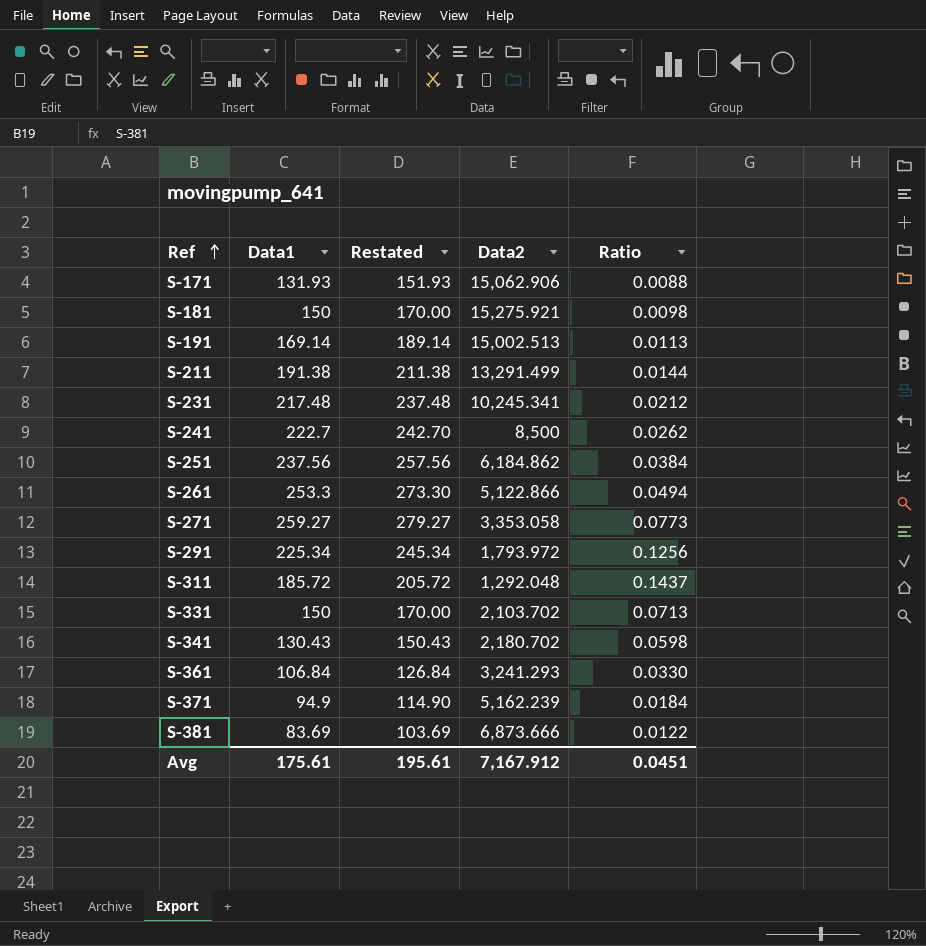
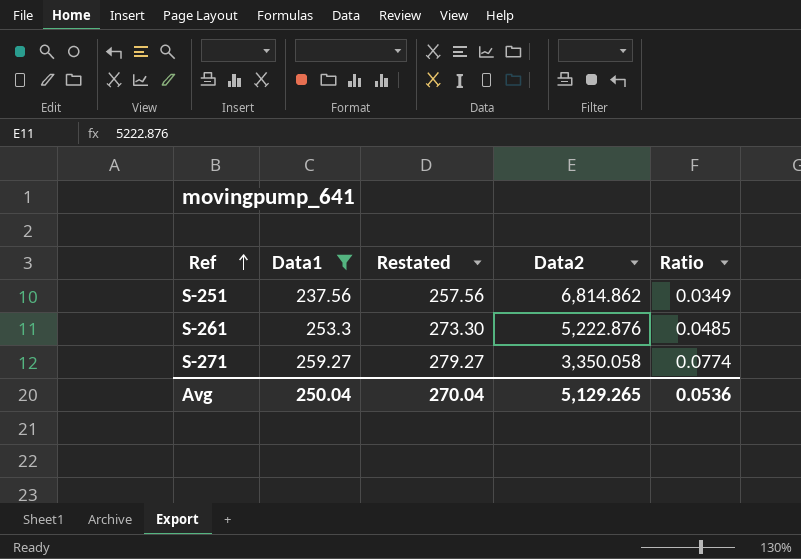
filter: none -> Data1 >= 237.56
S-251 | Data2: 6,184.862 -> 6,814.862
S-251 | Ratio: 0.0384 -> 0.0349
S-261 | Data2: 5,122.866 -> 5,222.876
S-261 | Ratio: 0.0494 -> 0.0485
S-271 | Data2: 3,353.058 -> 3,350.058
S-271 | Ratio: 0.0773 -> 0.0774
Avg | Data1: 175.61 -> 250.04
Avg | Restated: 195.61 -> 270.04
Avg | Data2: 7,167.912 -> 5,129.265
Avg | Ratio: 0.0451 -> 0.0536

